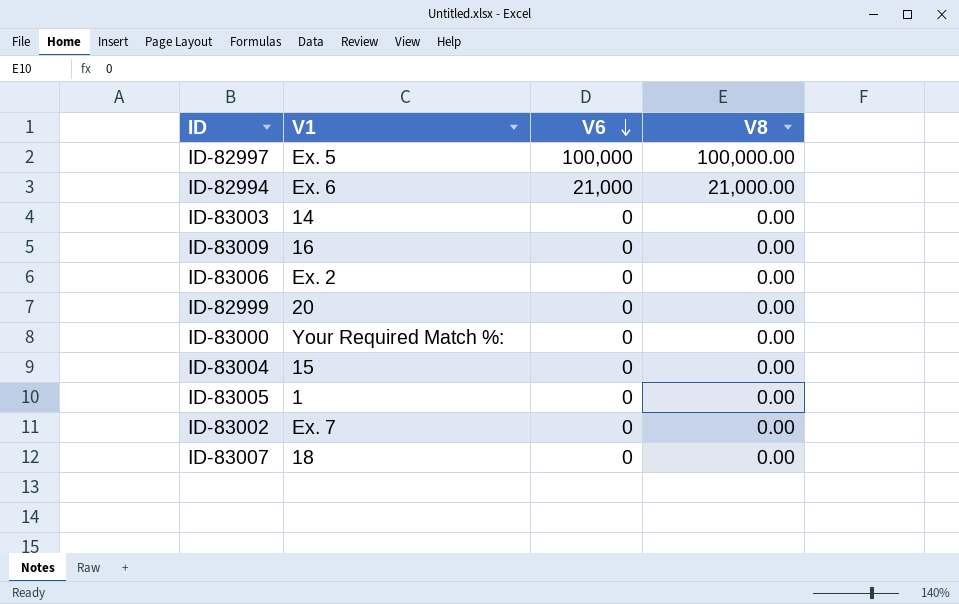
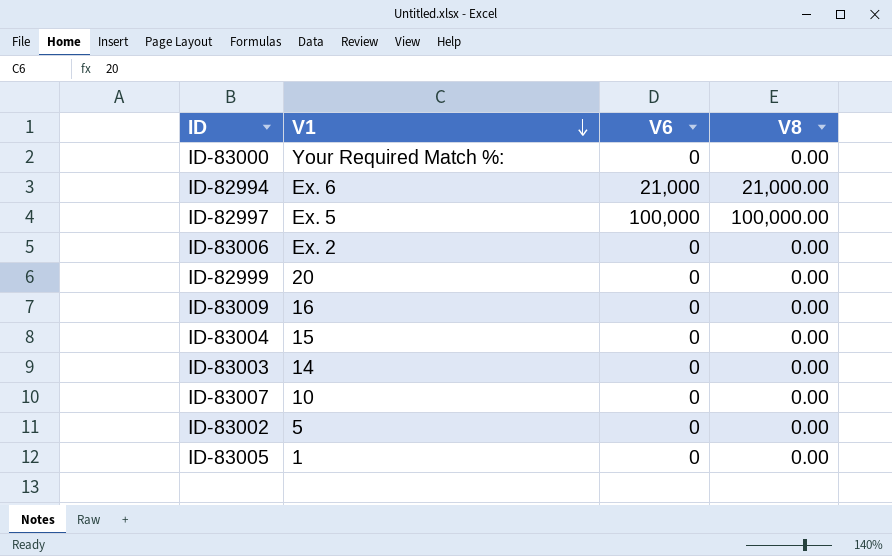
row order: V6 descending -> V1 descending
ID-83007 | V1: 18 -> 10
ID-83002 | V1: Ex. 7 -> 5

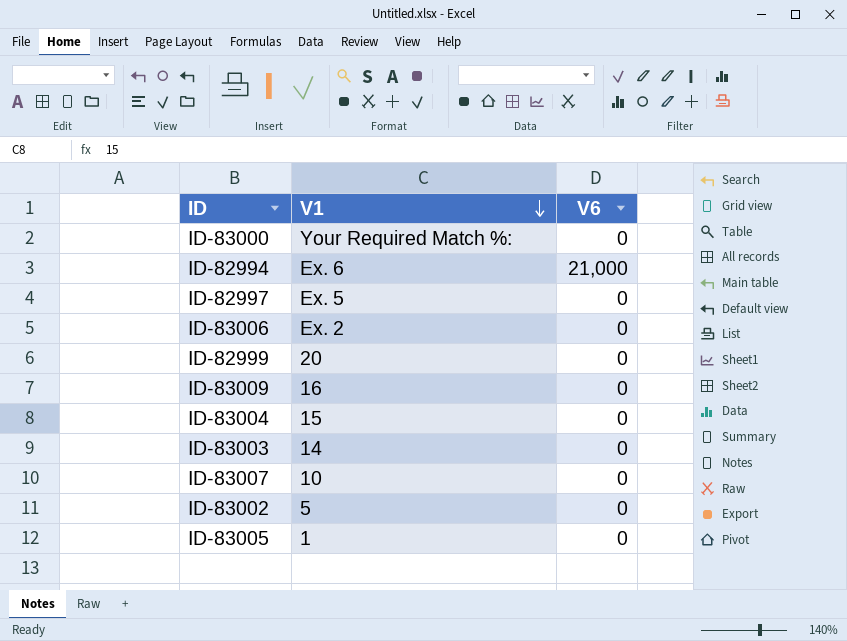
column V8 | position: 4 -> none
ID-82997 | V6: 100,000 -> 0

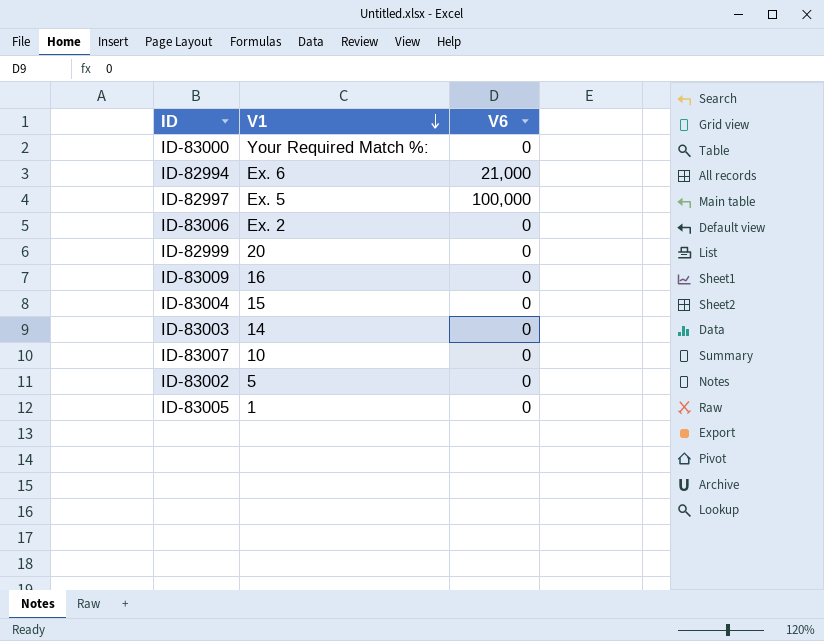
ID-82997 | V6: 0 -> 100,000

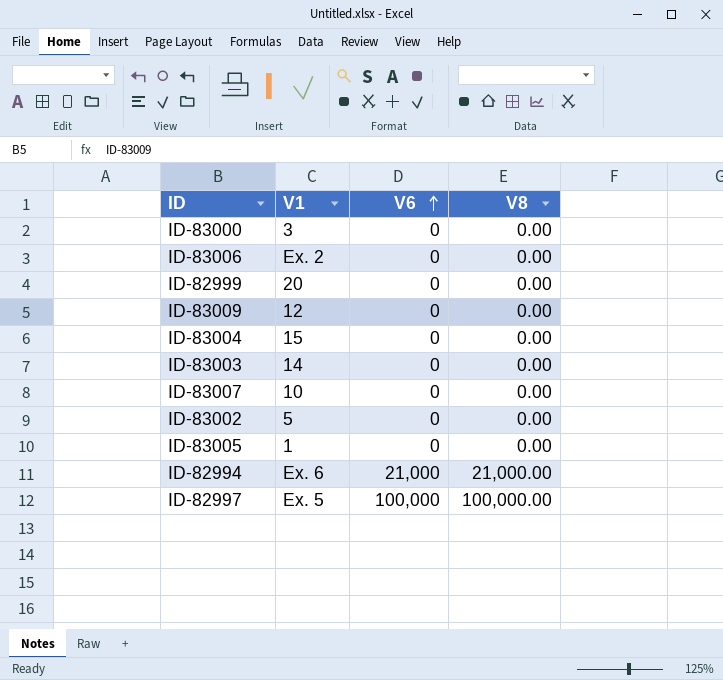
row order: V1 descending -> V6 ascending
column V8 | position: none -> 4
ID-83000 | V1: Your Required Match %: -> 3
ID-83009 | V1: 16 -> 12

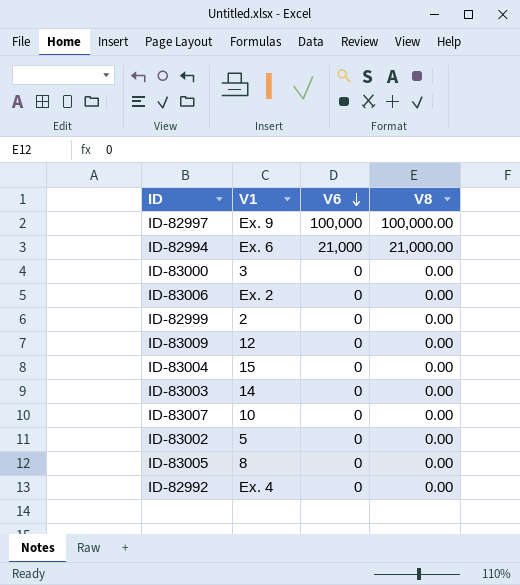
row order: V6 ascending -> V6 descending
ID-82997 | V1: Ex. 5 -> Ex. 9
ID-82999 | V1: 20 -> 2
ID-83005 | V1: 1 -> 8
row ID-82992: none -> Ex. 4 | 0 | 0.00

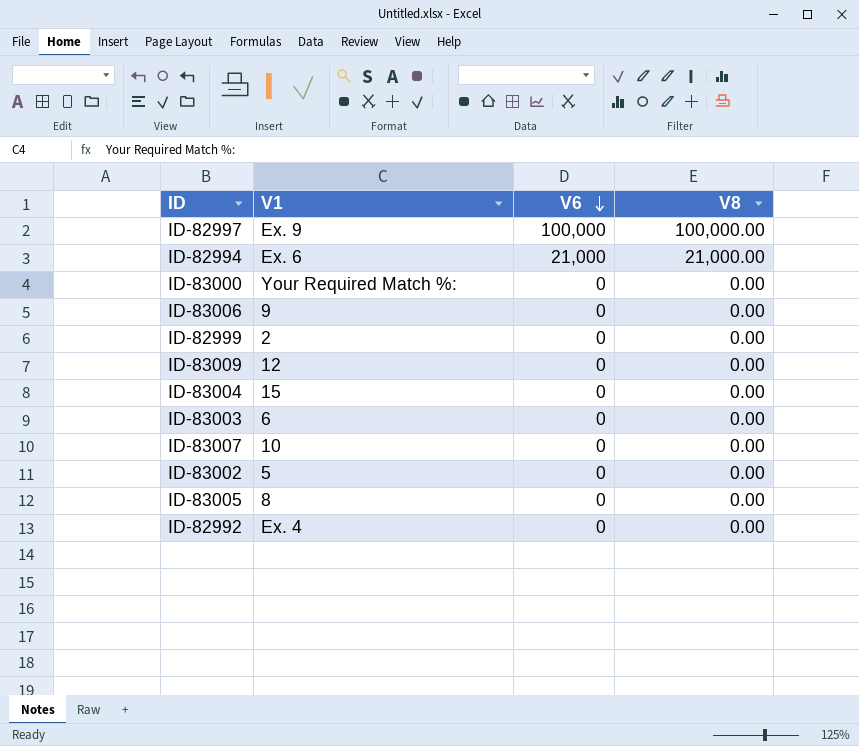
ID-83000 | V1: 3 -> Your Required Match %:
ID-83006 | V1: Ex. 2 -> 9
ID-83003 | V1: 14 -> 6

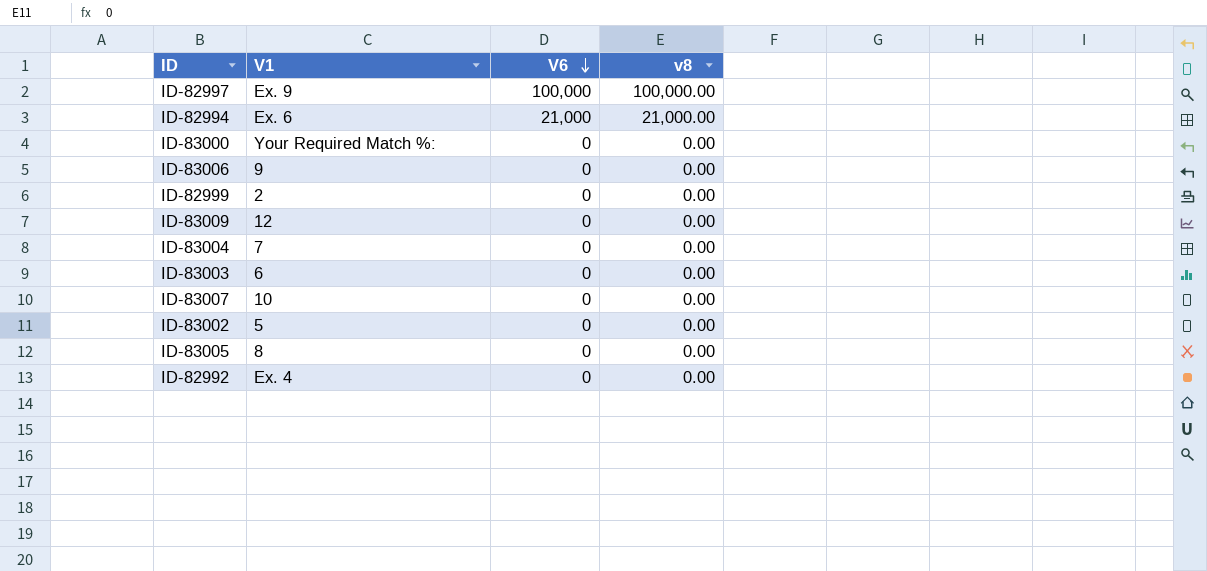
column name: V8 -> v8
ID-83004 | V1: 15 -> 7

